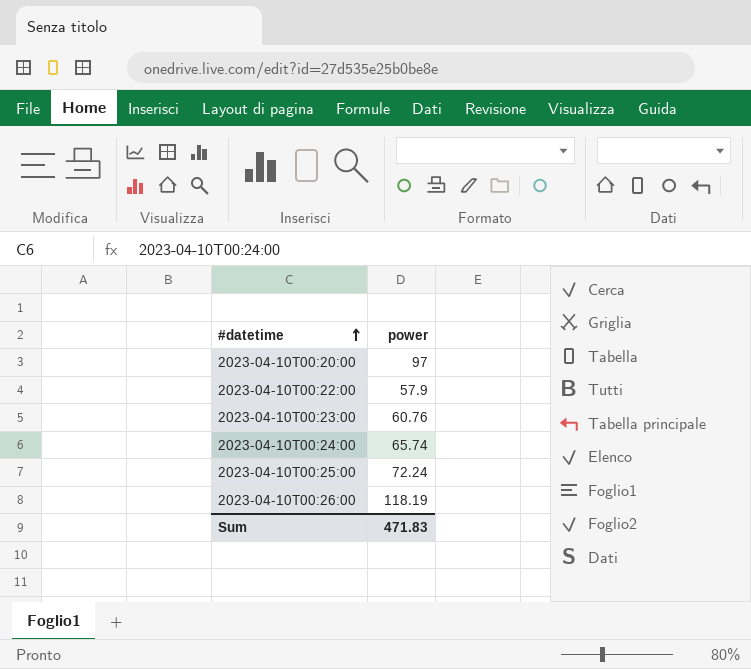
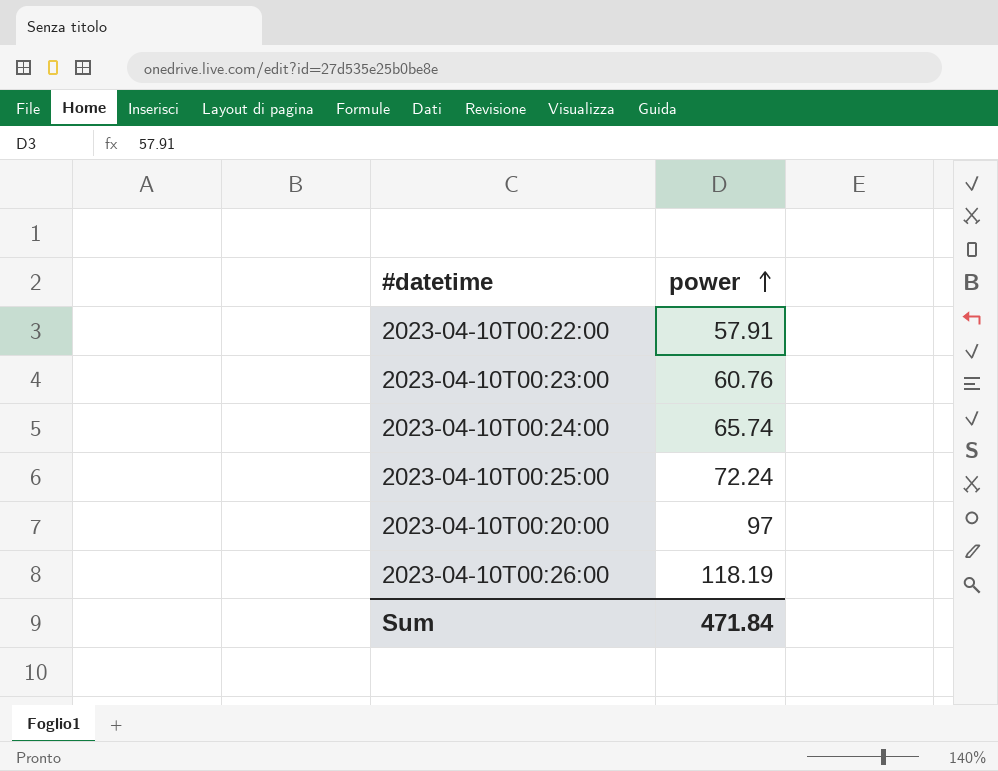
row order: #datetime ascending -> power ascending
2023-04-10T00:22:00 | power: 57.9 -> 57.91
Sum | power: 471.83 -> 471.84

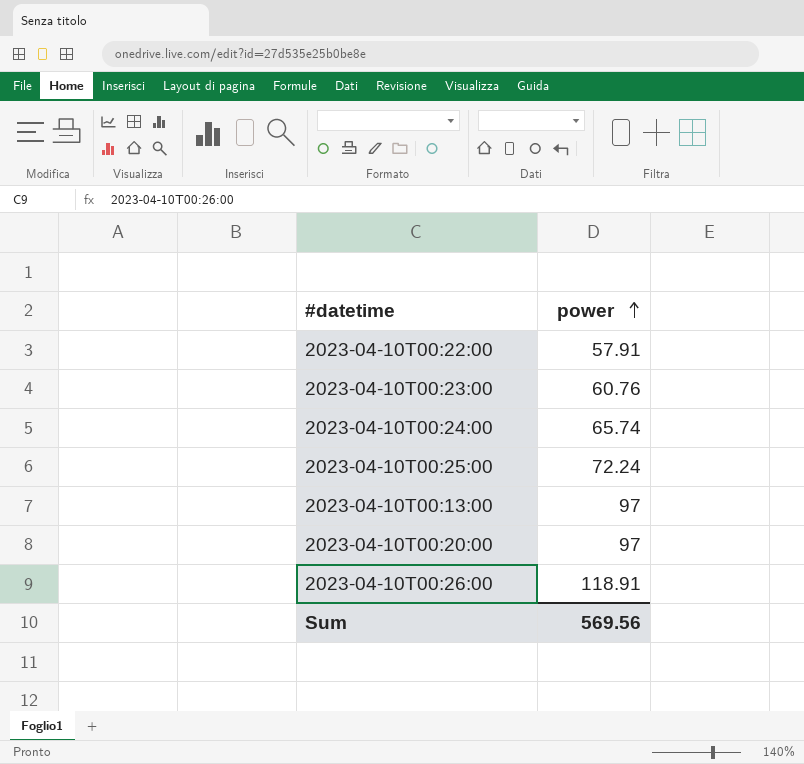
row 2023-04-10T00:13:00: none -> 97
2023-04-10T00:26:00 | power: 118.19 -> 118.91
Sum | power: 471.84 -> 569.56

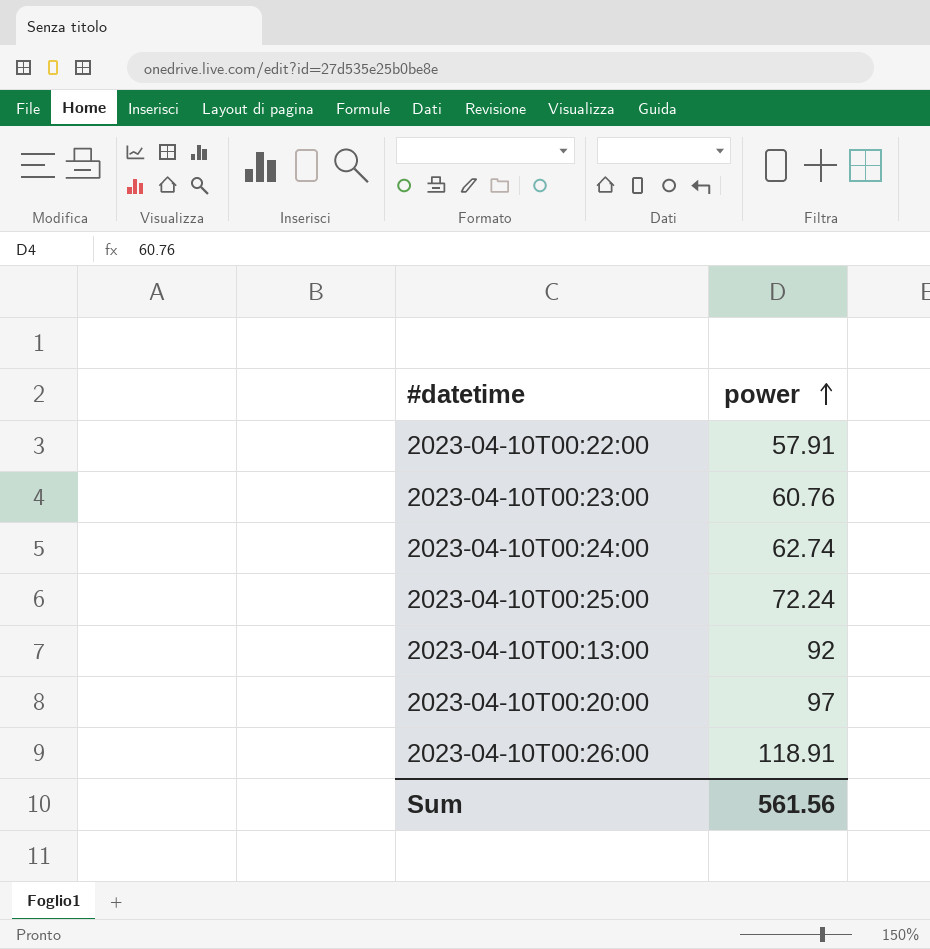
2023-04-10T00:24:00 | power: 65.74 -> 62.74
2023-04-10T00:13:00 | power: 97 -> 92
Sum | power: 569.56 -> 561.56

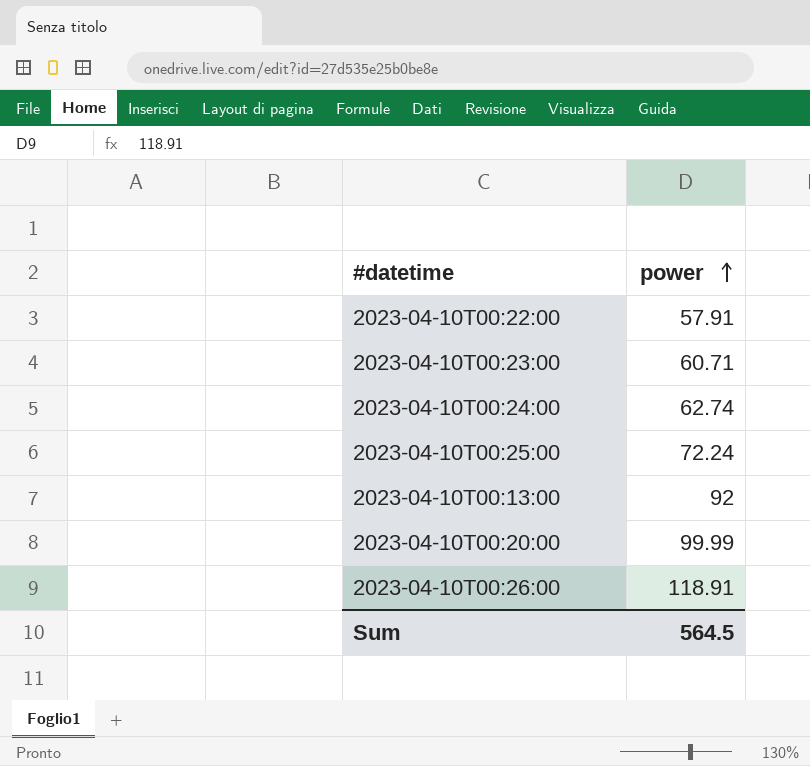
2023-04-10T00:23:00 | power: 60.76 -> 60.71
2023-04-10T00:20:00 | power: 97 -> 99.99
Sum | power: 561.56 -> 564.5

